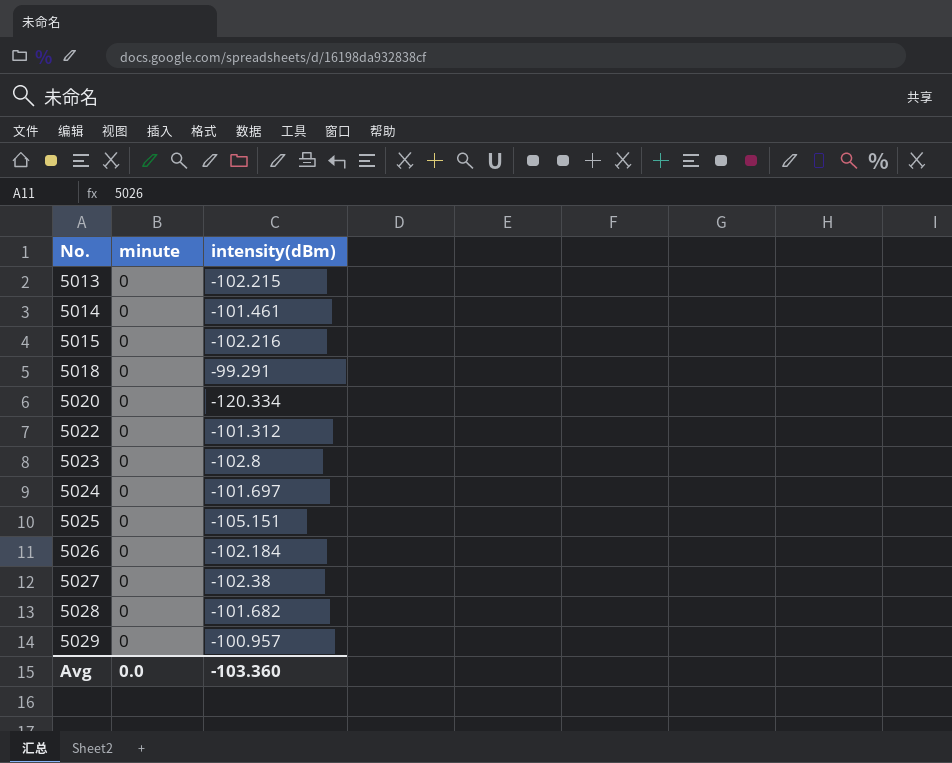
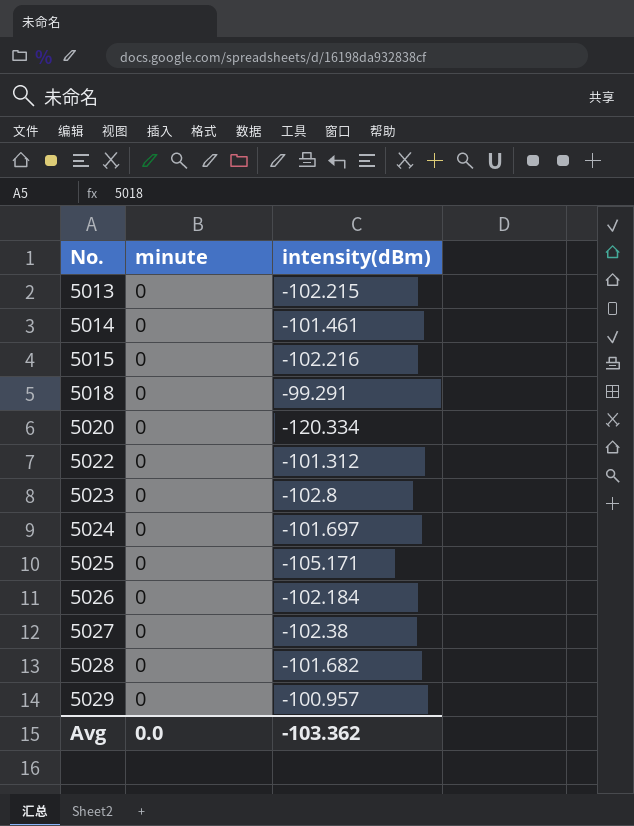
5025 | intensity(dBm): -105.151 -> -105.171
Avg | intensity(dBm): -103.360 -> -103.362

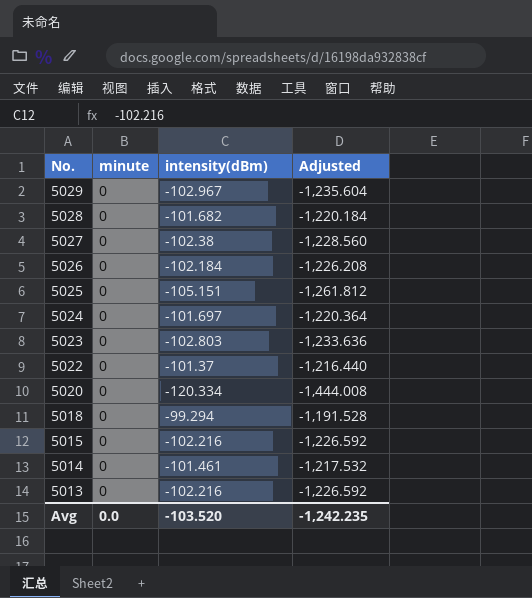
row order: No. ascending -> No. descending
column Adjusted | formula: none -> [intensity(dBm)] * 12
5029 | intensity(dBm): -100.957 -> -102.967
5025 | intensity(dBm): -105.171 -> -105.151
5023 | intensity(dBm): -102.8 -> -102.803
5022 | intensity(dBm): -101.312 -> -101.37
5018 | intensity(dBm): -99.291 -> -99.294
5013 | intensity(dBm): -102.215 -> -102.216
Avg | intensity(dBm): -103.362 -> -103.520

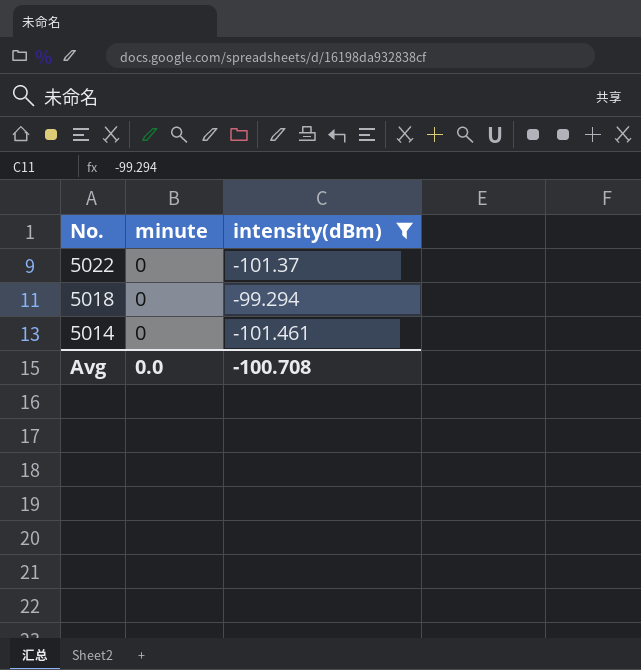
filter: none -> intensity(dBm) >= -101.461
column Adjusted | formula: [intensity(dBm)] * 12 -> none
Avg | intensity(dBm): -103.520 -> -100.708

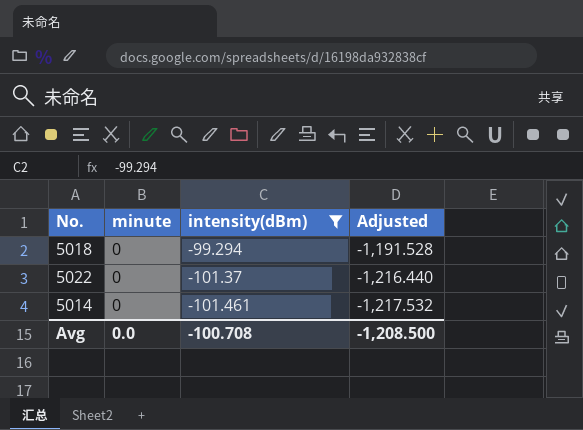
row order: No. descending -> intensity(dBm) descending
column Adjusted | formula: none -> [intensity(dBm)] * 12

